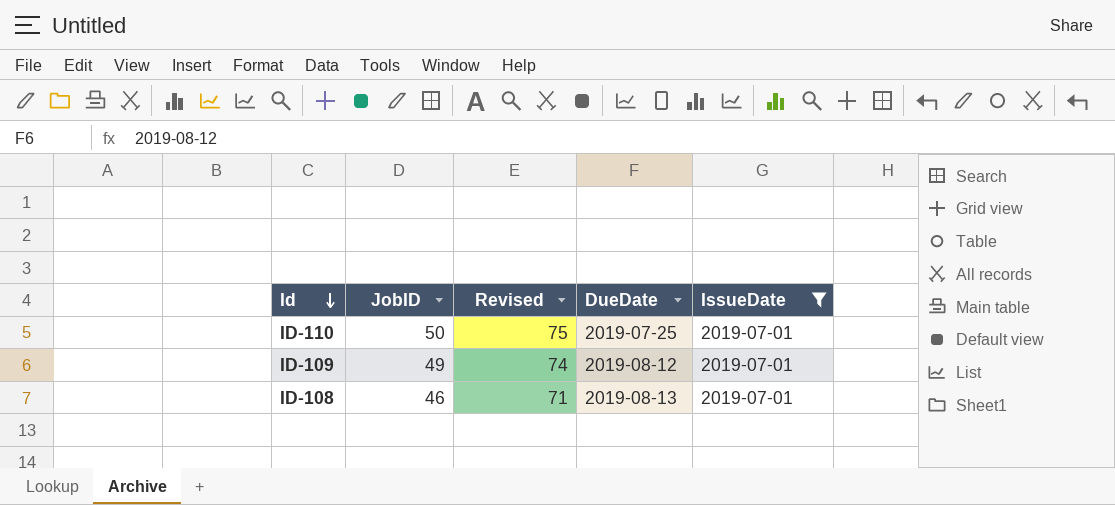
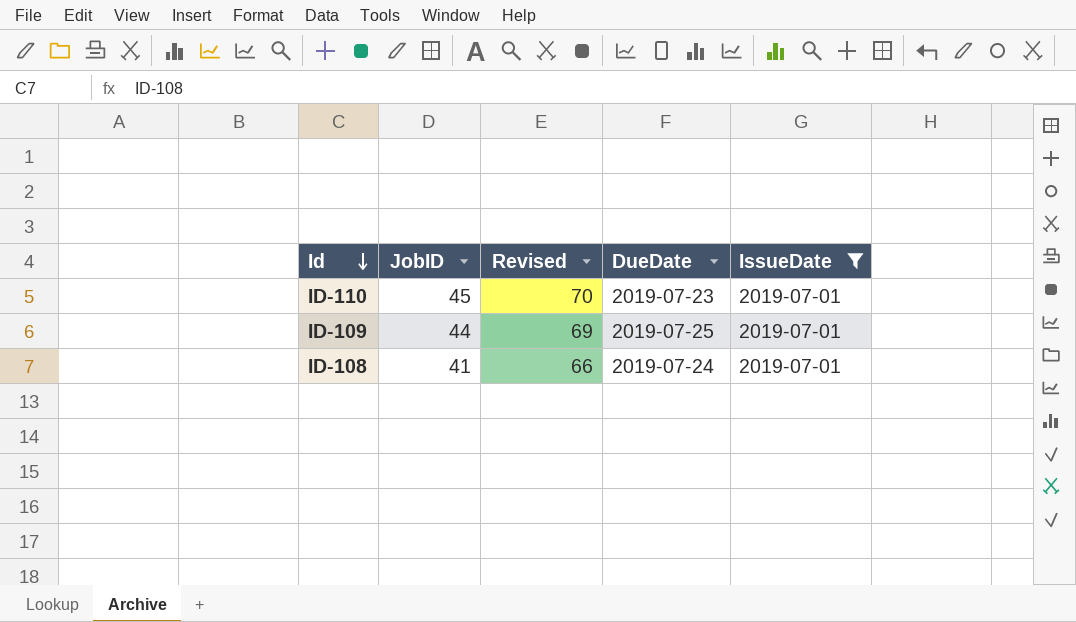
ID-110 | JobID: 50 -> 45
ID-110 | Revised: 75 -> 70
ID-110 | DueDate: 2019-07-25 -> 2019-07-23
ID-109 | JobID: 49 -> 44
ID-109 | Revised: 74 -> 69
ID-109 | DueDate: 2019-08-12 -> 2019-07-25
ID-108 | JobID: 46 -> 41
ID-108 | Revised: 71 -> 66
ID-108 | DueDate: 2019-08-13 -> 2019-07-24

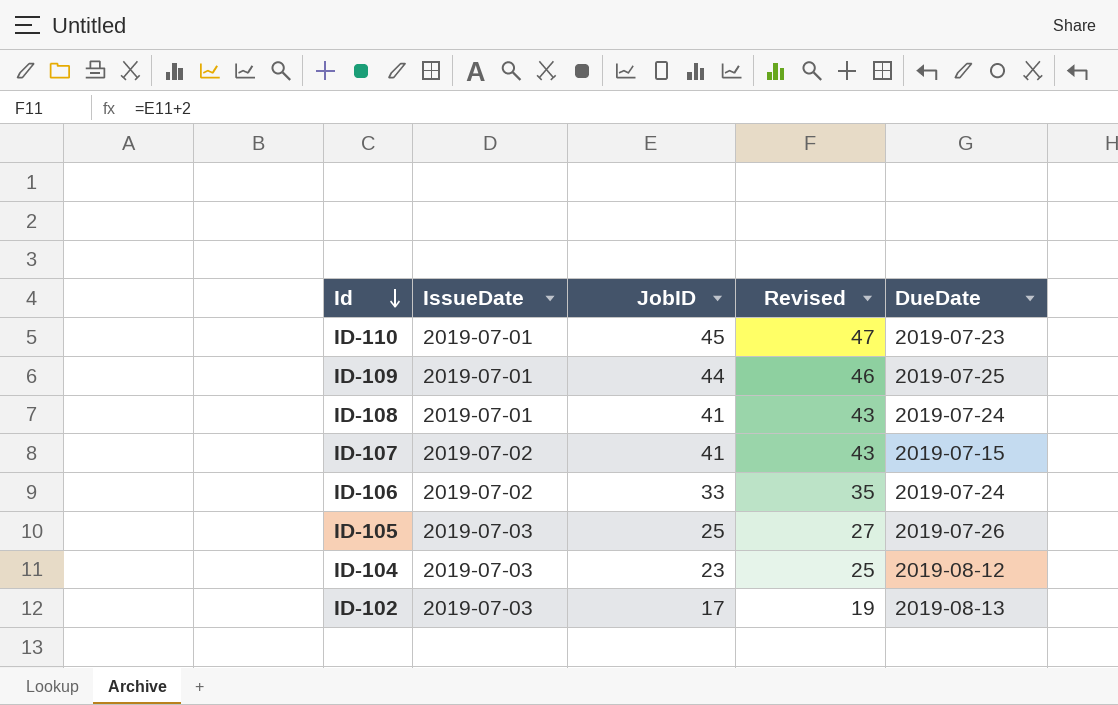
filter: IssueDate = 2019-07-01 -> none
column IssueDate | position: 5 -> 2
column Revised | formula: [JobID] + 25 -> [JobID] + 2

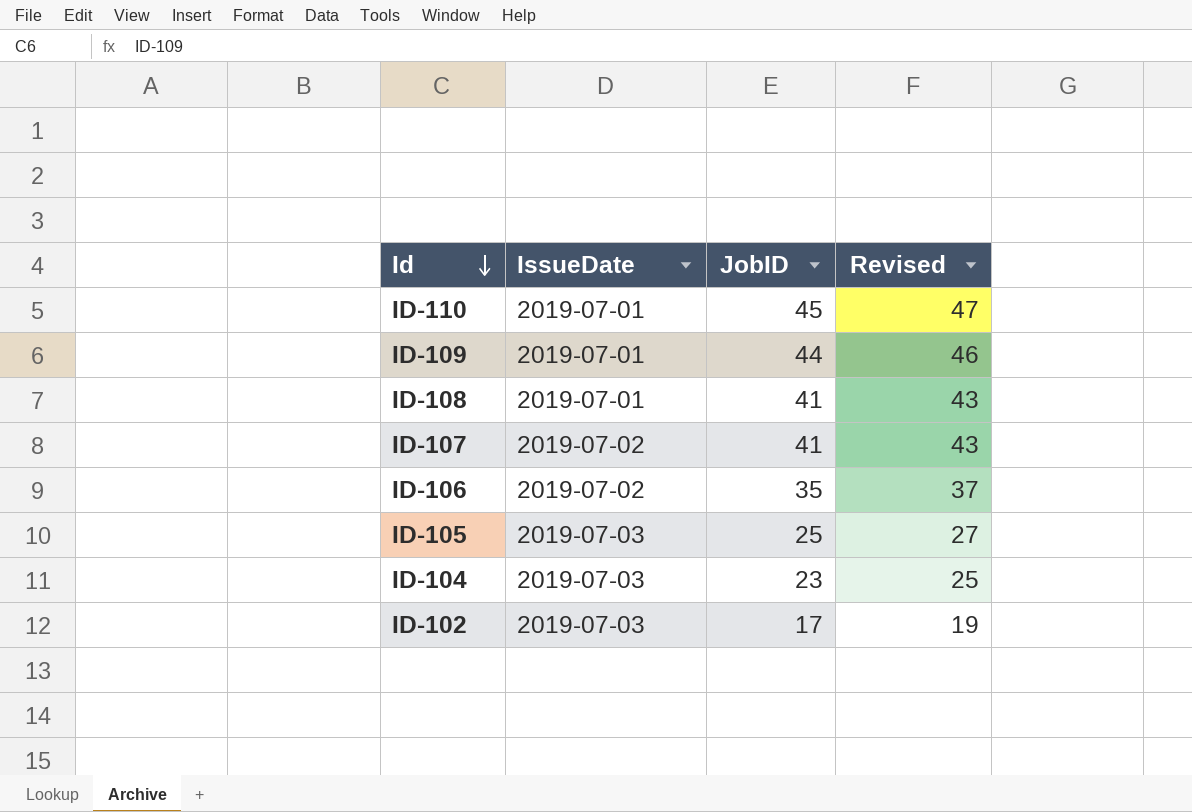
column DueDate | position: 5 -> none
ID-106 | JobID: 33 -> 35
ID-106 | Revised: 35 -> 37

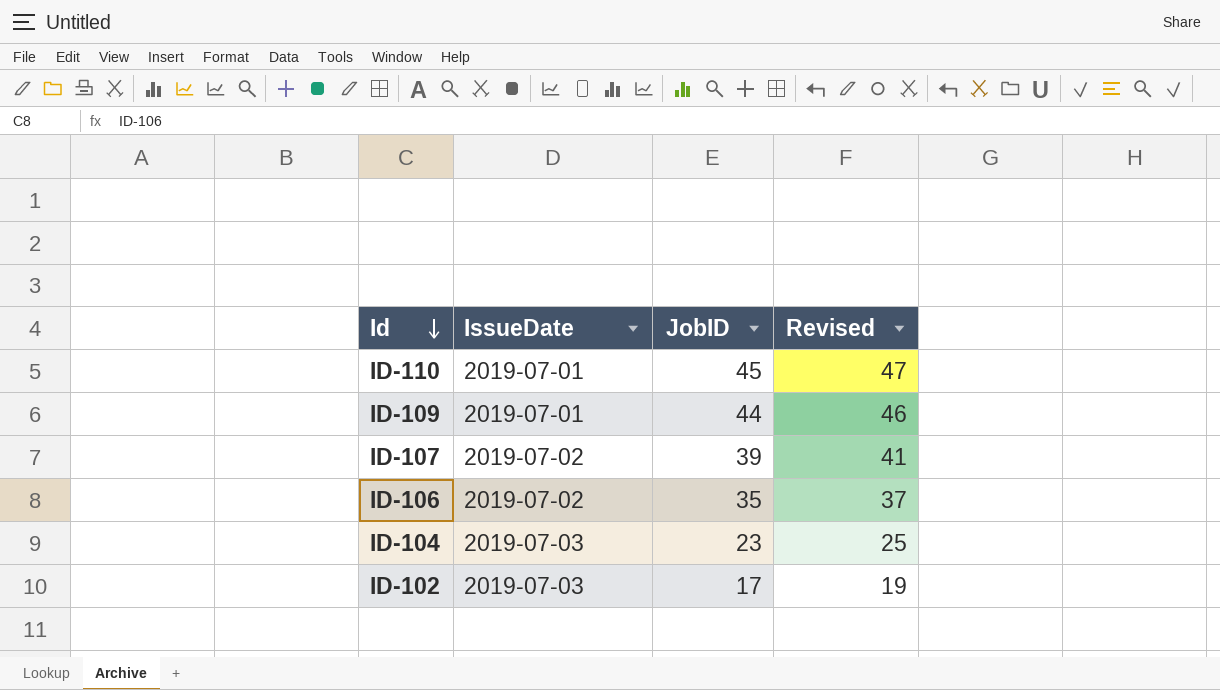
row ID-108: 2019-07-01 | 41 | 43 -> none
row ID-105: 2019-07-03 | 25 | 27 -> none
ID-107 | JobID: 41 -> 39
ID-107 | Revised: 43 -> 41

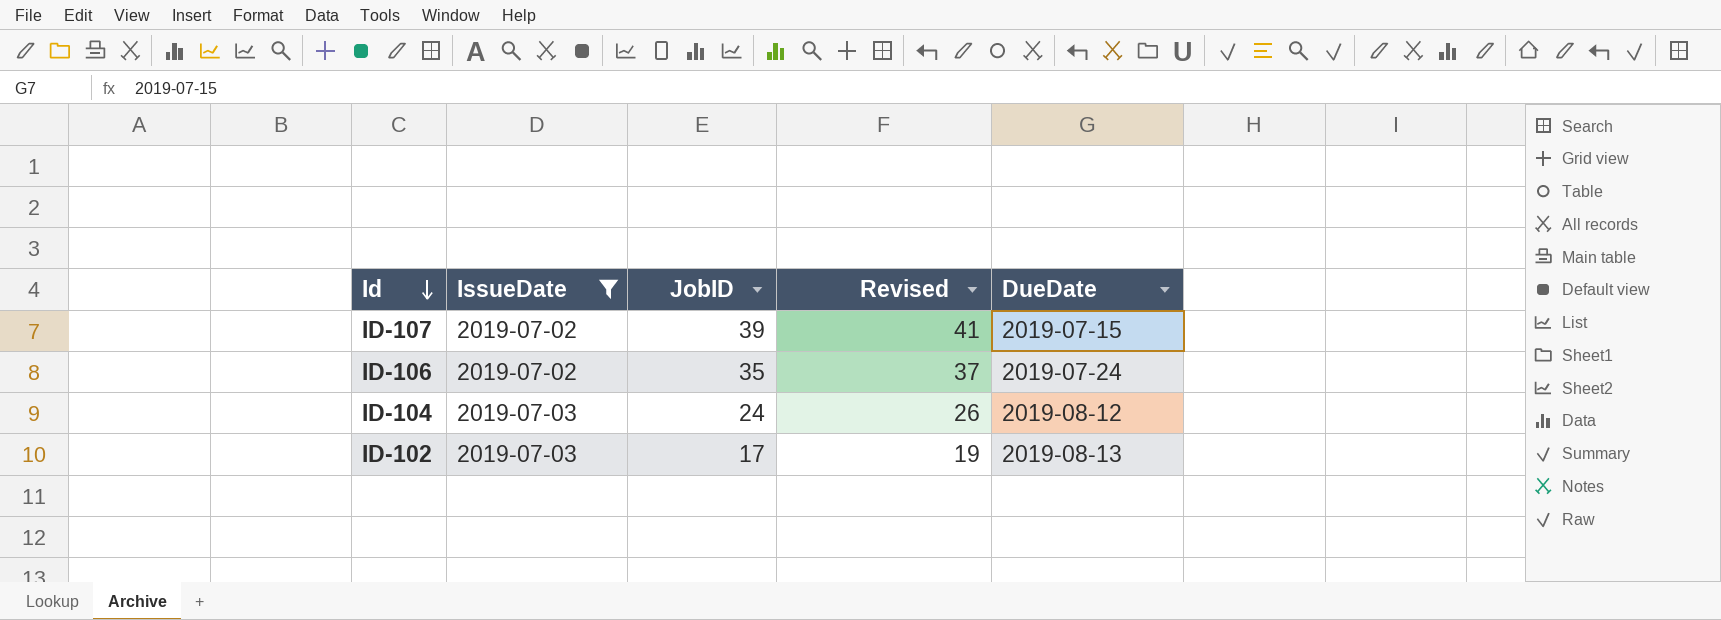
filter: none -> IssueDate != 2019-07-01
column DueDate | position: none -> 5
ID-104 | JobID: 23 -> 24
ID-104 | Revised: 25 -> 26

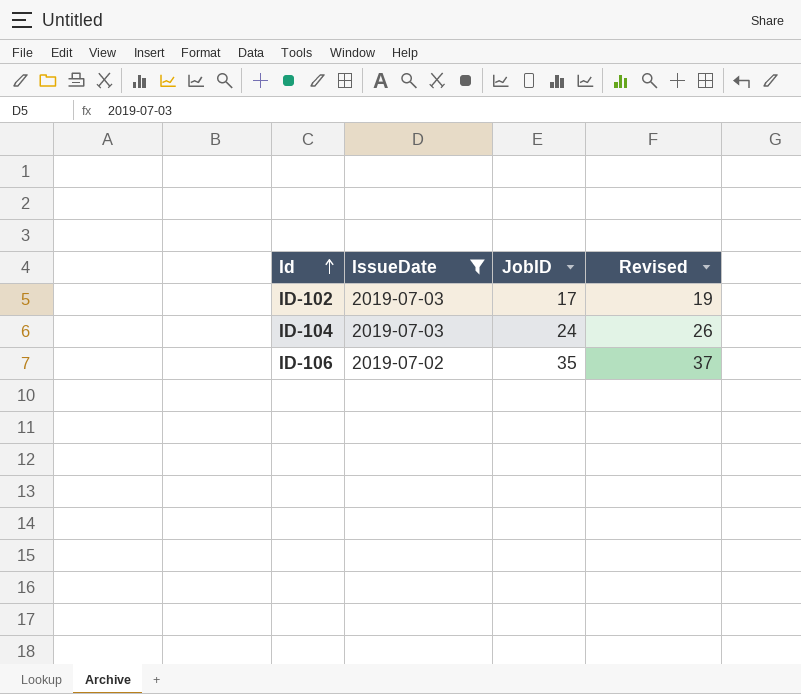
row order: Id descending -> Id ascending
column DueDate | position: 5 -> none
row ID-107: 2019-07-02 | 39 | 41 | 2019-07-15 -> none

